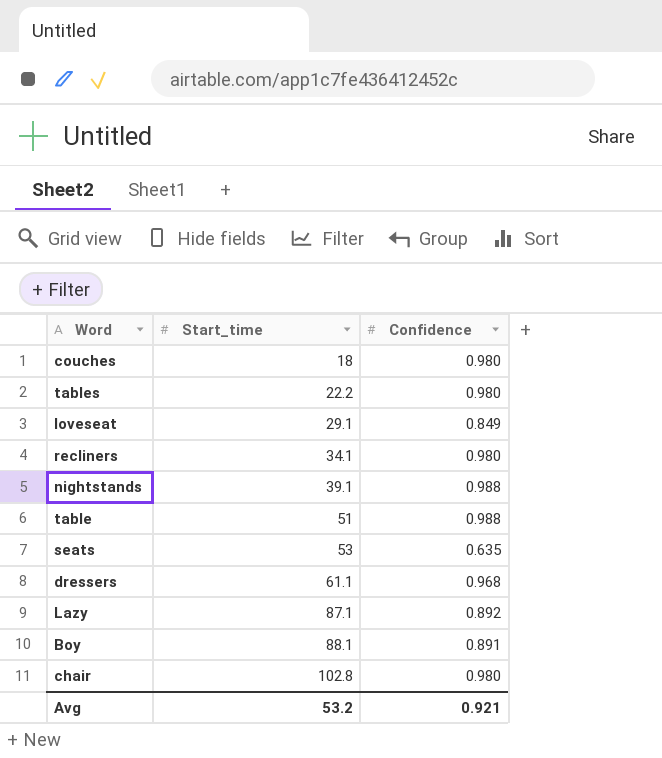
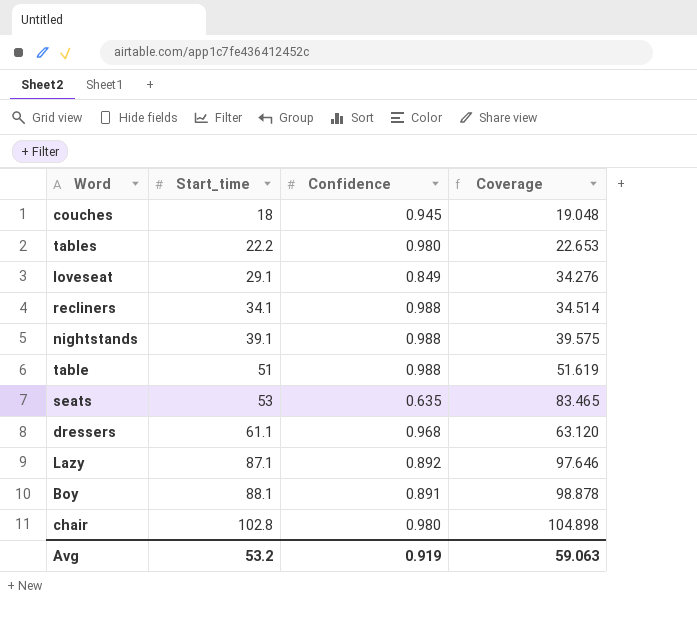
column Coverage | formula: none -> [Start_time] / [Confidence]
couches | Confidence: 0.980 -> 0.945
recliners | Confidence: 0.980 -> 0.988
Avg | Confidence: 0.921 -> 0.919

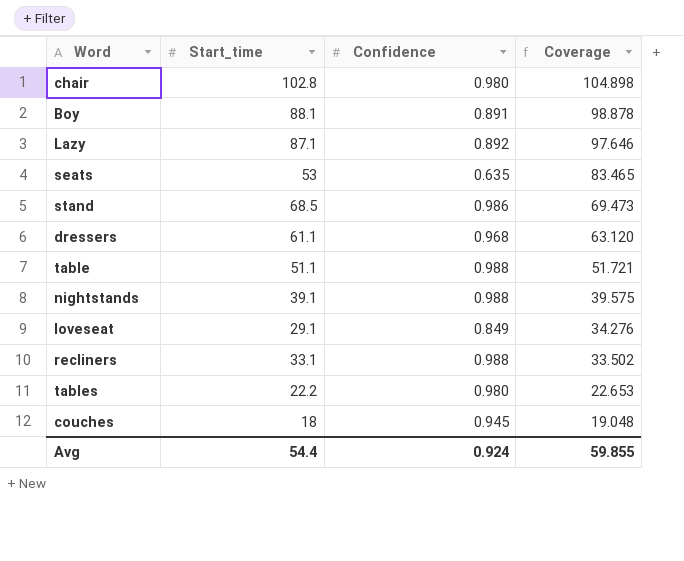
row order: Start_time ascending -> Coverage descending
row stand: none -> 68.5 | 0.986 | 69.473
table | Start_time: 51 -> 51.1
table | Coverage: 51.619 -> 51.721
recliners | Start_time: 34.1 -> 33.1
recliners | Coverage: 34.514 -> 33.502
Avg | Start_time: 53.2 -> 54.4
Avg | Confidence: 0.919 -> 0.924
Avg | Coverage: 59.063 -> 59.855

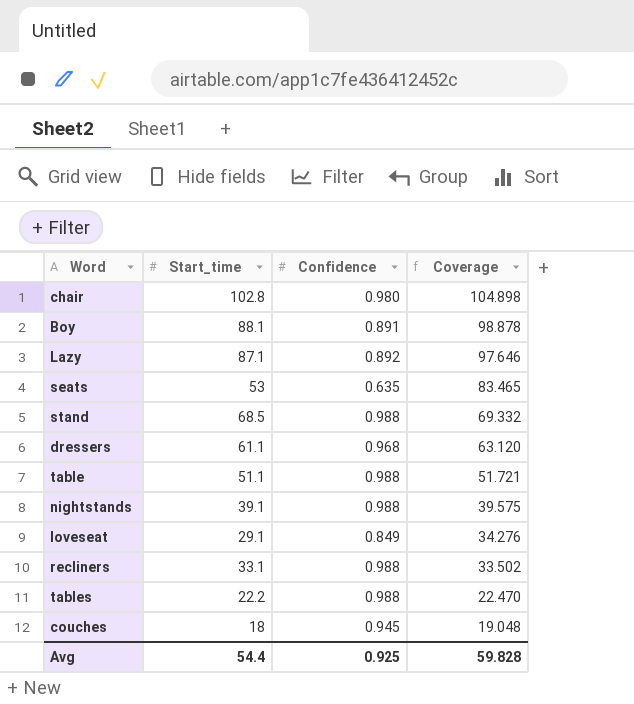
stand | Confidence: 0.986 -> 0.988
stand | Coverage: 69.473 -> 69.332
tables | Confidence: 0.980 -> 0.988
tables | Coverage: 22.653 -> 22.470
Avg | Confidence: 0.924 -> 0.925
Avg | Coverage: 59.855 -> 59.828

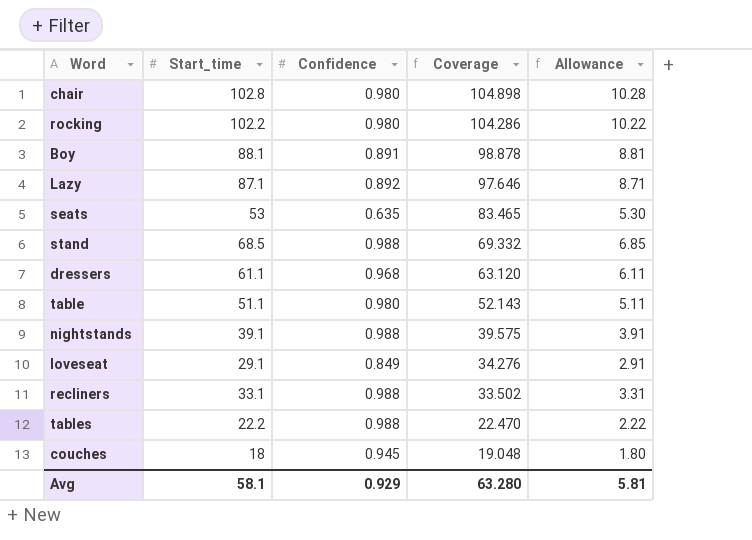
column Allowance | formula: none -> [Start_time] * 0.1
row rocking: none -> 102.2 | 0.980 | 104.286 | 10.22
table | Confidence: 0.988 -> 0.980
table | Coverage: 51.721 -> 52.143
Avg | Start_time: 54.4 -> 58.1
Avg | Confidence: 0.925 -> 0.929
Avg | Coverage: 59.828 -> 63.280

